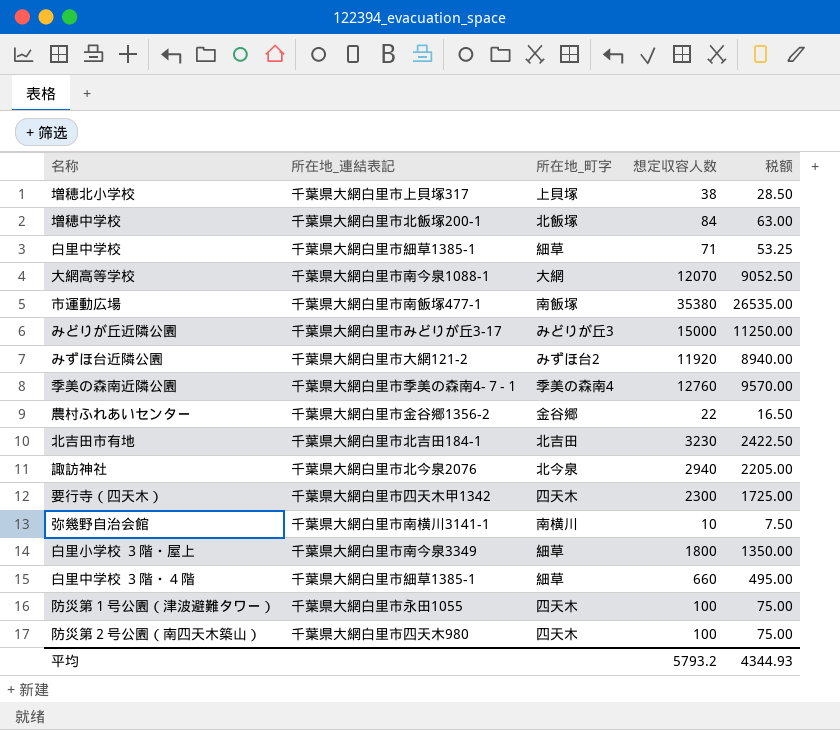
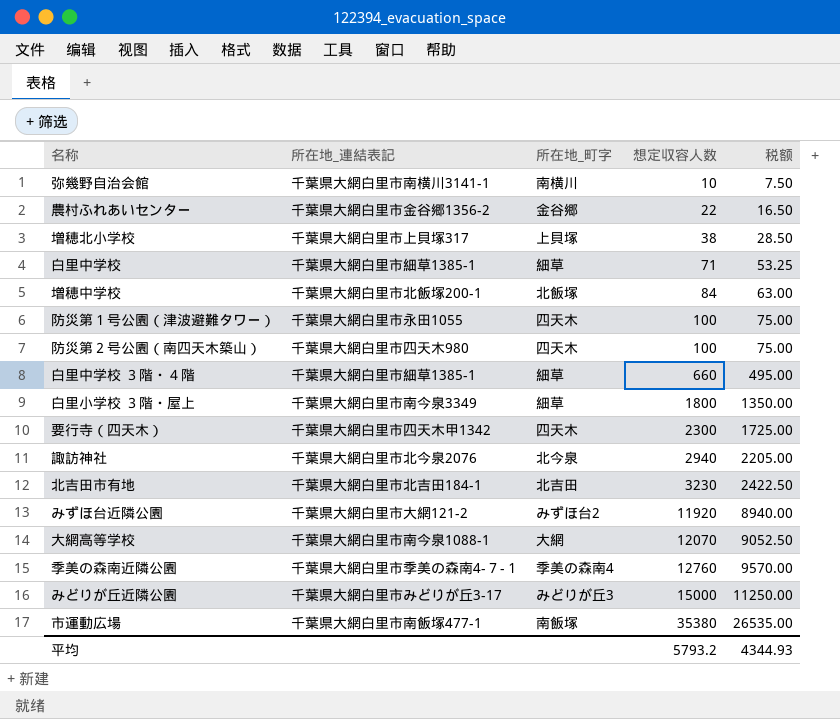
row order: none -> 想定収容人数 ascending

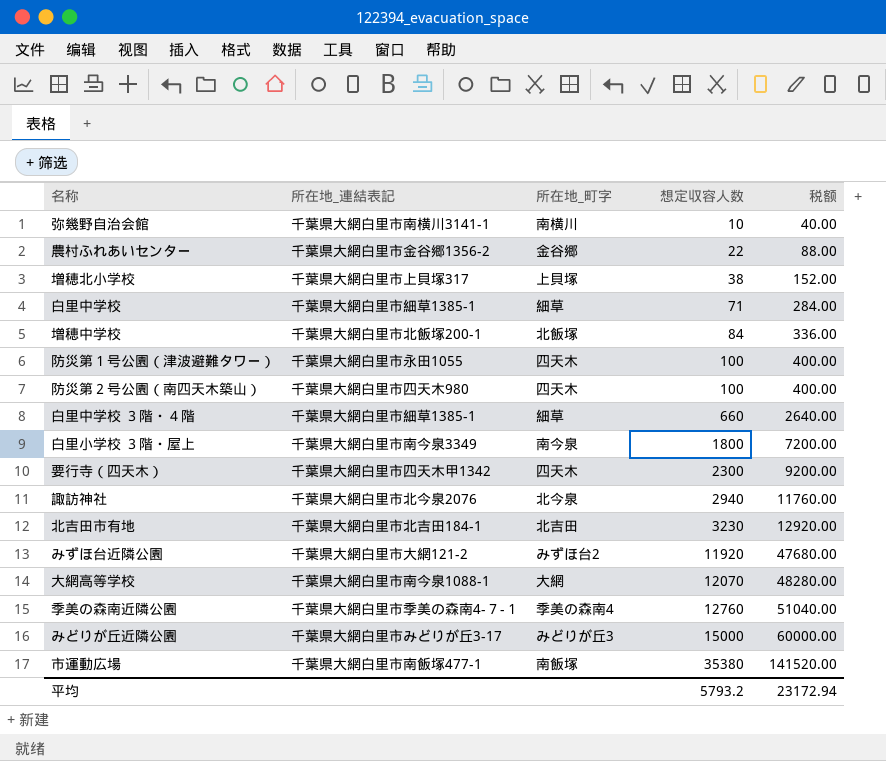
column 税额 | formula: [想定収容人数] * 0.75 -> [想定収容人数] * 4
白里小学校 ３階・屋上 | 所在地_町字: 細草 -> 南今泉
平均 | 税额: 4344.93 -> 23172.94

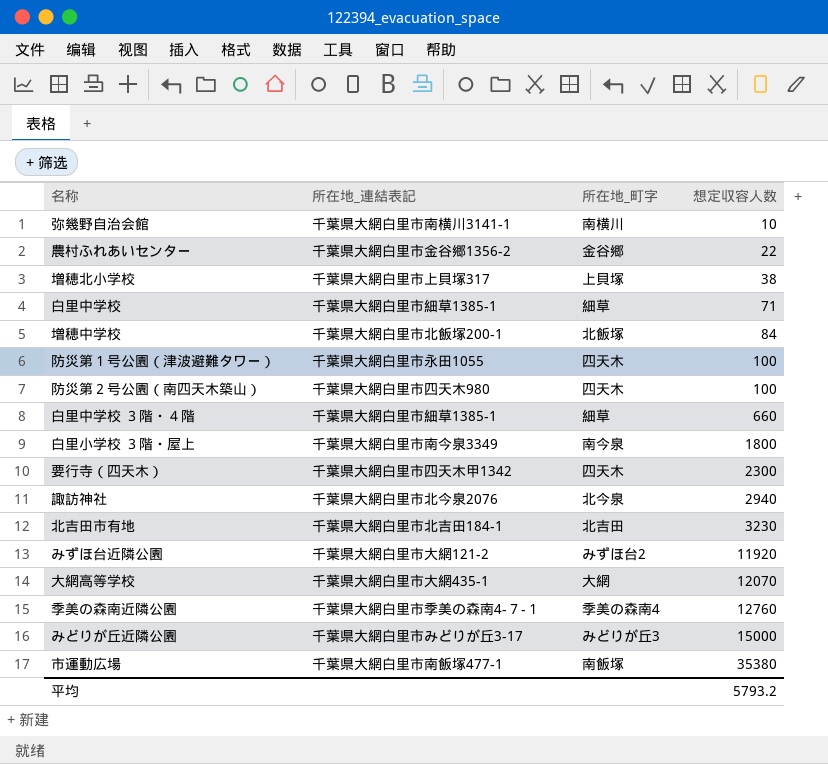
column 税额 | formula: [想定収容人数] * 4 -> none
大網高等学校 | 所在地_連結表記: 千葉県大網白里市南今泉1088-1 -> 千葉県大網白里市大網435-1

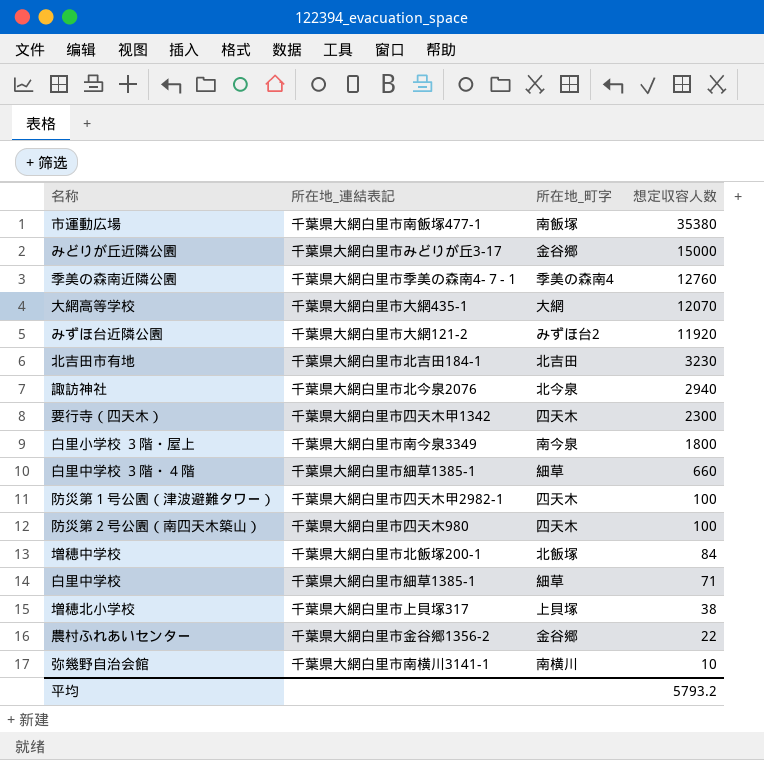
row order: 想定収容人数 ascending -> 想定収容人数 descending
みどりが丘近隣公園 | 所在地_町字: みどりが丘3 -> 金谷郷
防災第１号公園（津波避難タワー） | 所在地_連結表記: 千葉県大網白里市永田1055 -> 千葉県大網白里市四天木甲2982-1

